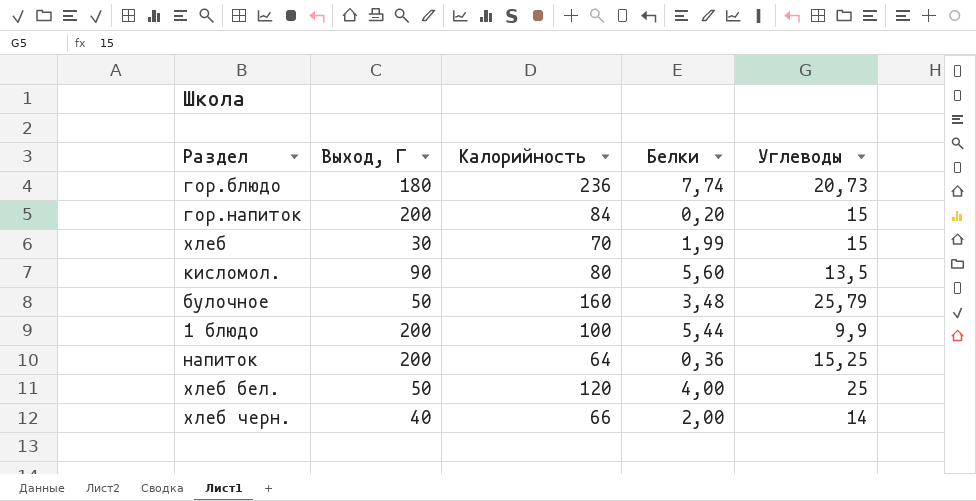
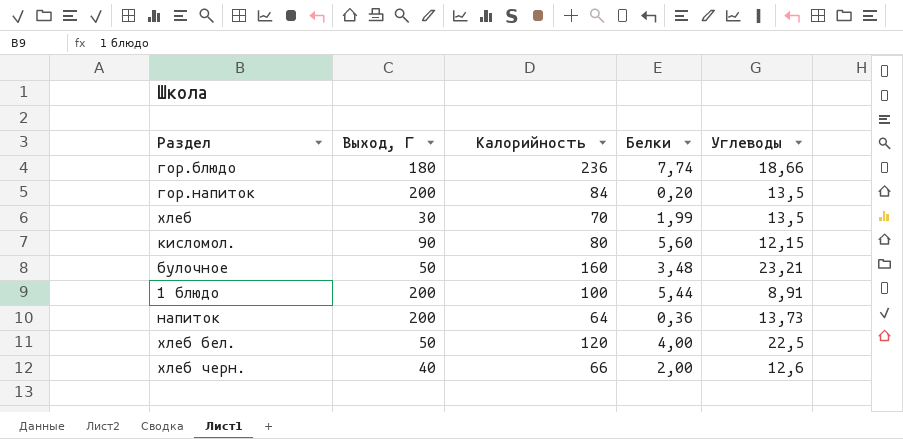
гор.блюдо | Углеводы: 20,73 -> 18,66
гор.напиток | Углеводы: 15 -> 13,5
хлеб | Углеводы: 15 -> 13,5
кисломол. | Углеводы: 13,5 -> 12,15
булочное | Углеводы: 25,79 -> 23,21
1 блюдо | Углеводы: 9,9 -> 8,91
напиток | Углеводы: 15,25 -> 13,73
хлеб бел. | Углеводы: 25 -> 22,5
хлеб черн. | Углеводы: 14 -> 12,6

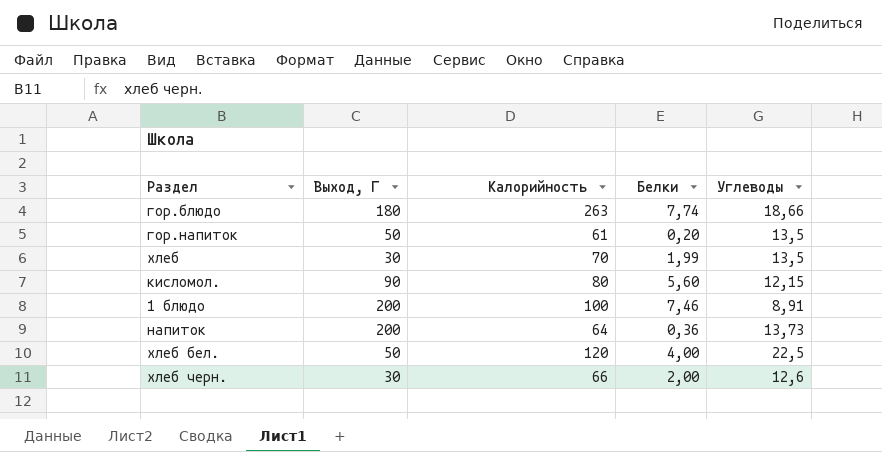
row булочное: 50 | 160 | 3,48 | 23,21 -> none
гор.блюдо | Калорийность: 236 -> 263
гор.напиток | Выход, Г: 200 -> 50
гор.напиток | Калорийность: 84 -> 61
1 блюдо | Белки: 5,44 -> 7,46
хлеб черн. | Выход, Г: 40 -> 30

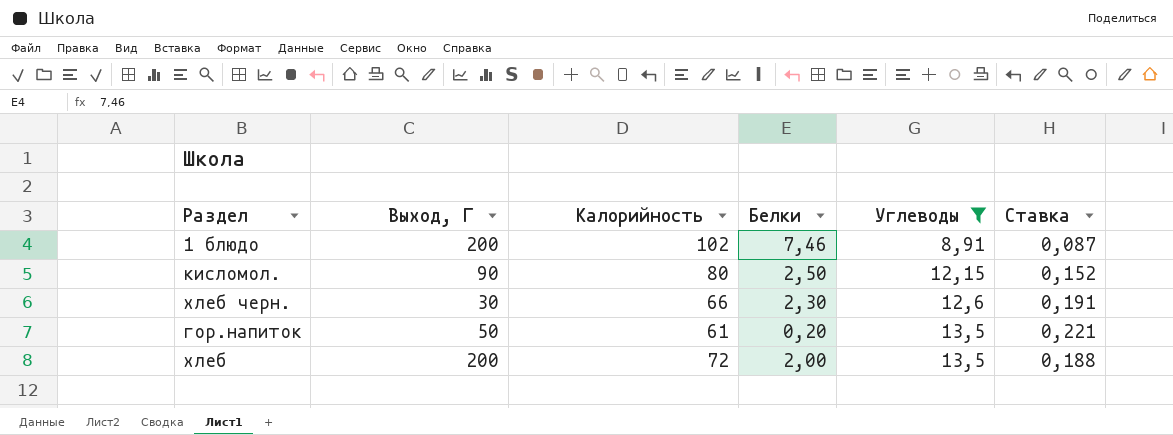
filter: none -> Углеводы <= 13,5
row order: none -> Углеводы ascending
column Ставка | formula: none -> [Углеводы] / [Калорийность]
1 блюдо | Калорийность: 100 -> 102
кисломол. | Белки: 5,60 -> 2,50
хлеб черн. | Белки: 2,00 -> 2,30
хлеб | Выход, Г: 30 -> 200
хлеб | Калорийность: 70 -> 72
хлеб | Белки: 1,99 -> 2,00

